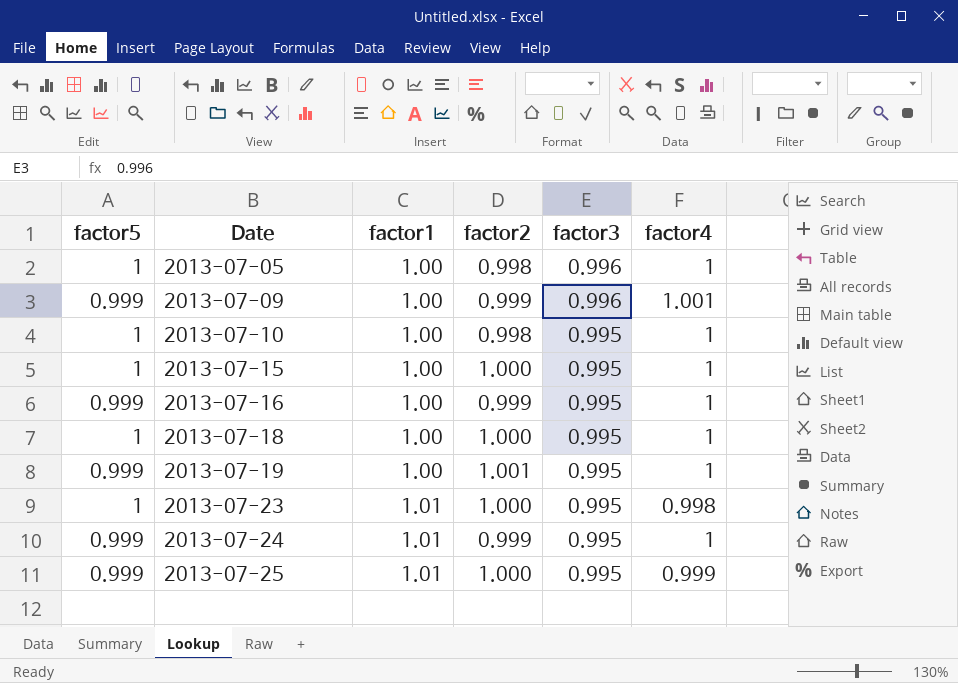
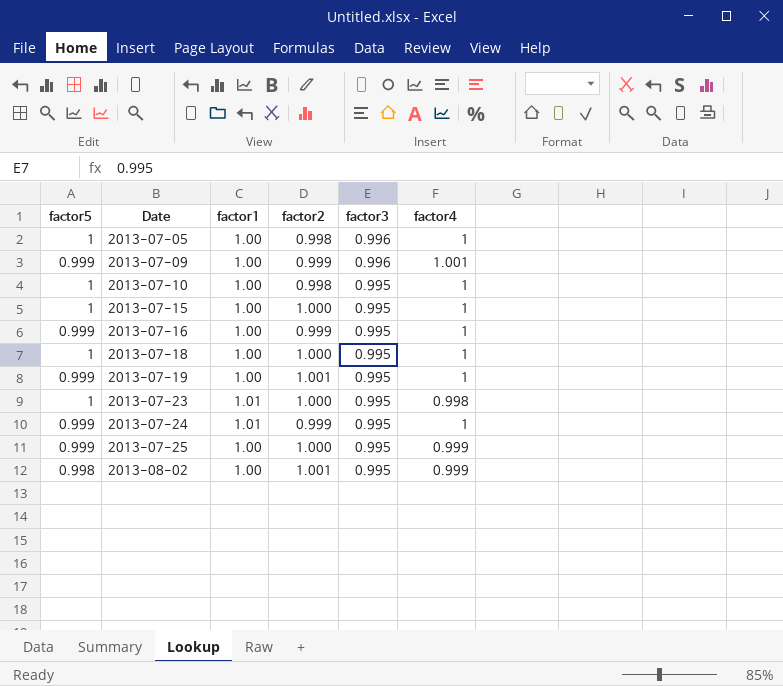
2013-07-25 | factor1: 1.01 -> 1.00
row 2013-08-02: none -> 0.998 | 1.00 | 1.001 | 0.995 | 0.999

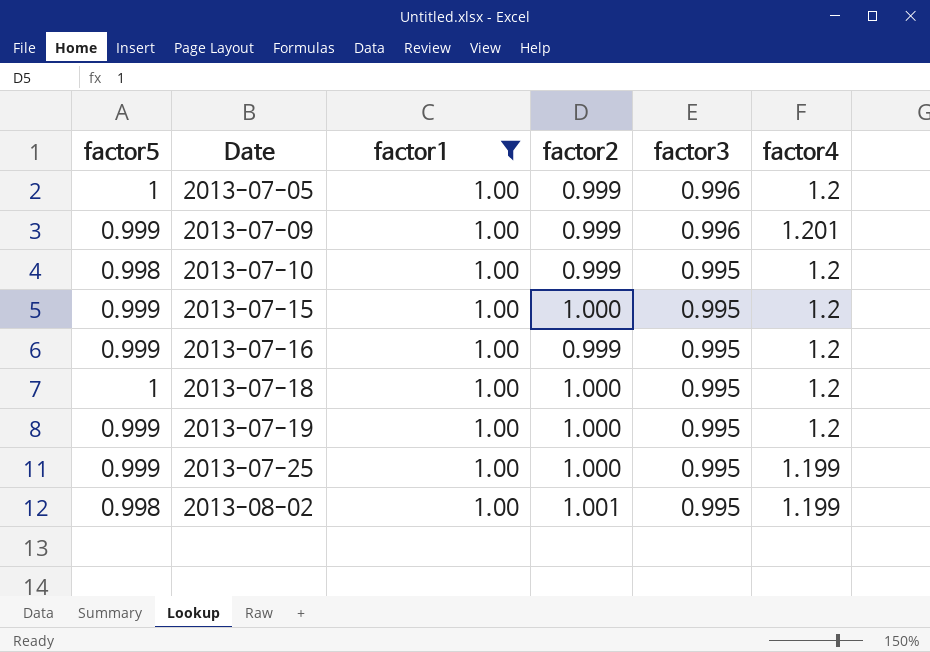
filter: none -> factor1 = 1.00
2013-07-05 | factor2: 0.998 -> 0.999
2013-07-05 | factor4: 1 -> 1.2
2013-07-09 | factor4: 1.001 -> 1.201
2013-07-10 | factor5: 1 -> 0.998
2013-07-10 | factor2: 0.998 -> 0.999
2013-07-10 | factor4: 1 -> 1.2
2013-07-15 | factor5: 1 -> 0.999
2013-07-15 | factor4: 1 -> 1.2
2013-07-16 | factor4: 1 -> 1.2
2013-07-18 | factor4: 1 -> 1.2
2013-07-19 | factor2: 1.001 -> 1.000
2013-07-19 | factor4: 1 -> 1.2
2013-07-25 | factor4: 0.999 -> 1.199
2013-08-02 | factor4: 0.999 -> 1.199

